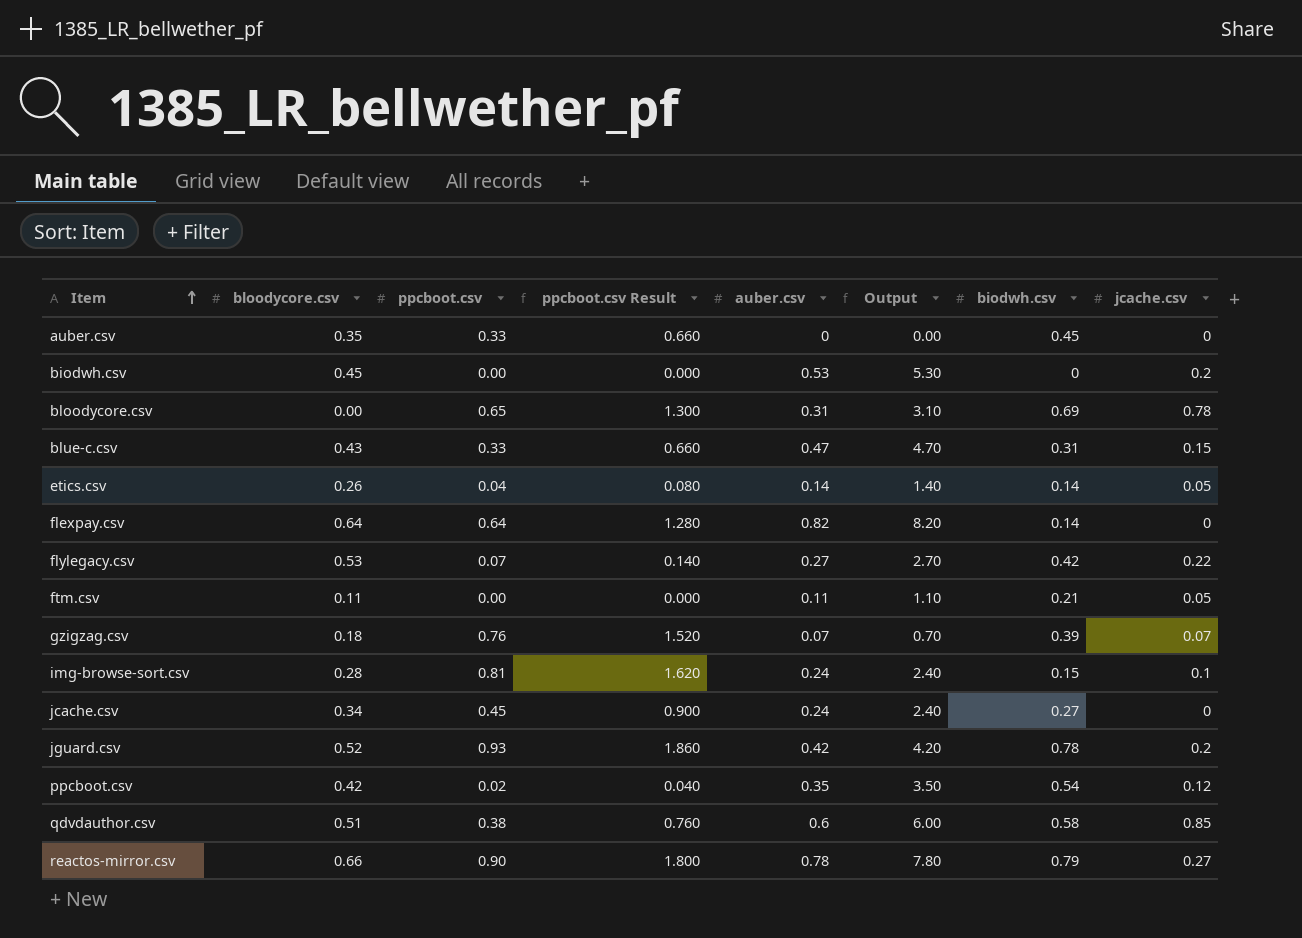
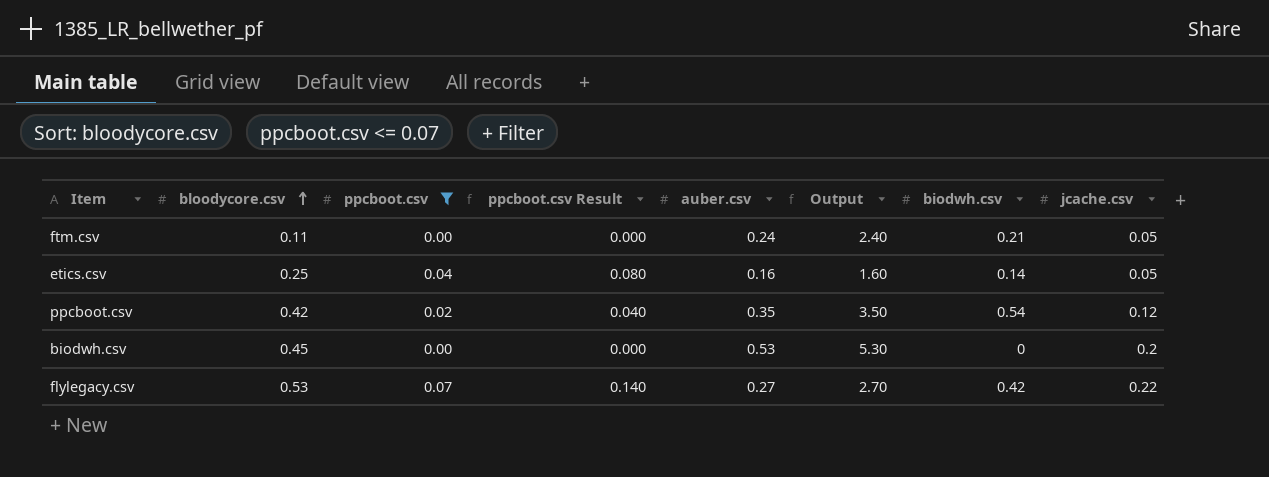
filter: none -> ppcboot.csv <= 0.07
row order: Item ascending -> bloodycore.csv ascending
ftm.csv | auber.csv: 0.11 -> 0.24
ftm.csv | Output: 1.10 -> 2.40
etics.csv | bloodycore.csv: 0.26 -> 0.25
etics.csv | auber.csv: 0.14 -> 0.16
etics.csv | Output: 1.40 -> 1.60

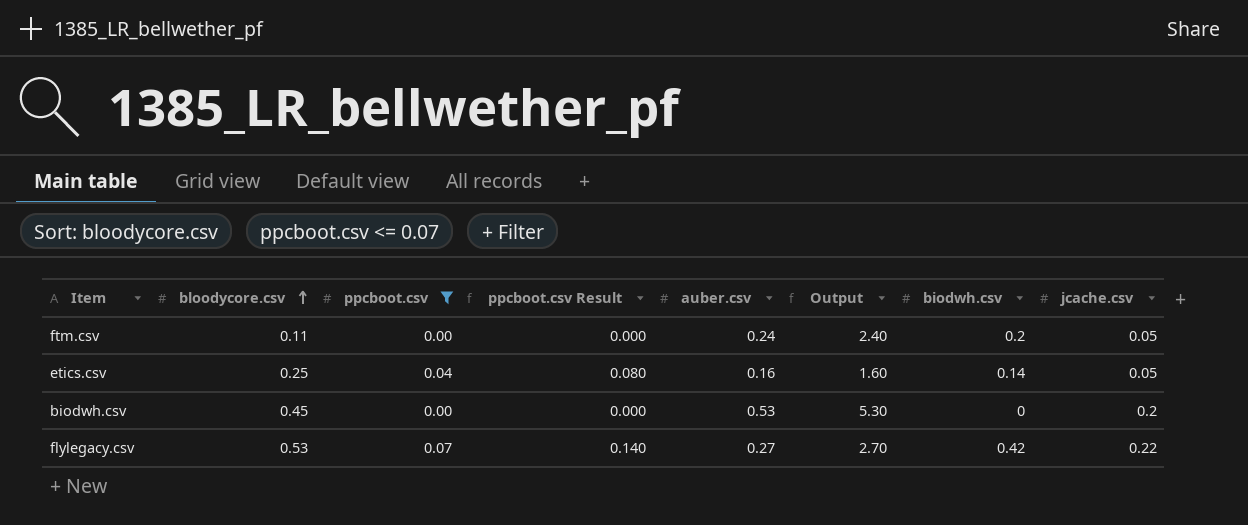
row ppcboot.csv: 0.42 | 0.02 | 0.040 | 0.35 | 3.50 | 0.54 | 0.12 -> none
ftm.csv | biodwh.csv: 0.21 -> 0.2

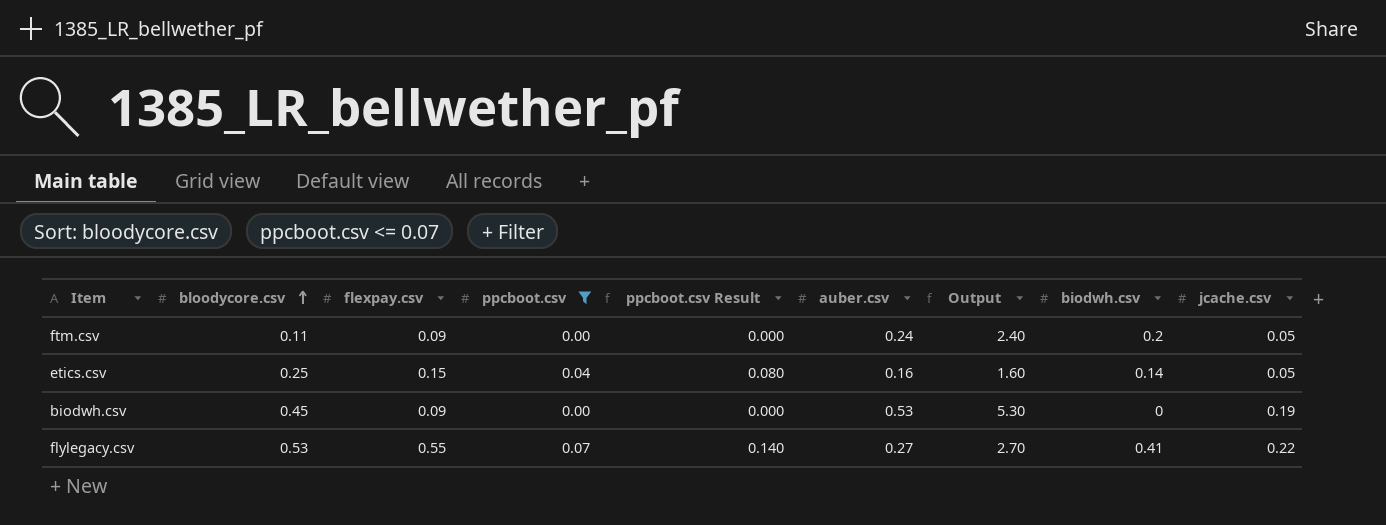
column flexpay.csv | position: none -> 3
biodwh.csv | jcache.csv: 0.2 -> 0.19
flylegacy.csv | biodwh.csv: 0.42 -> 0.41

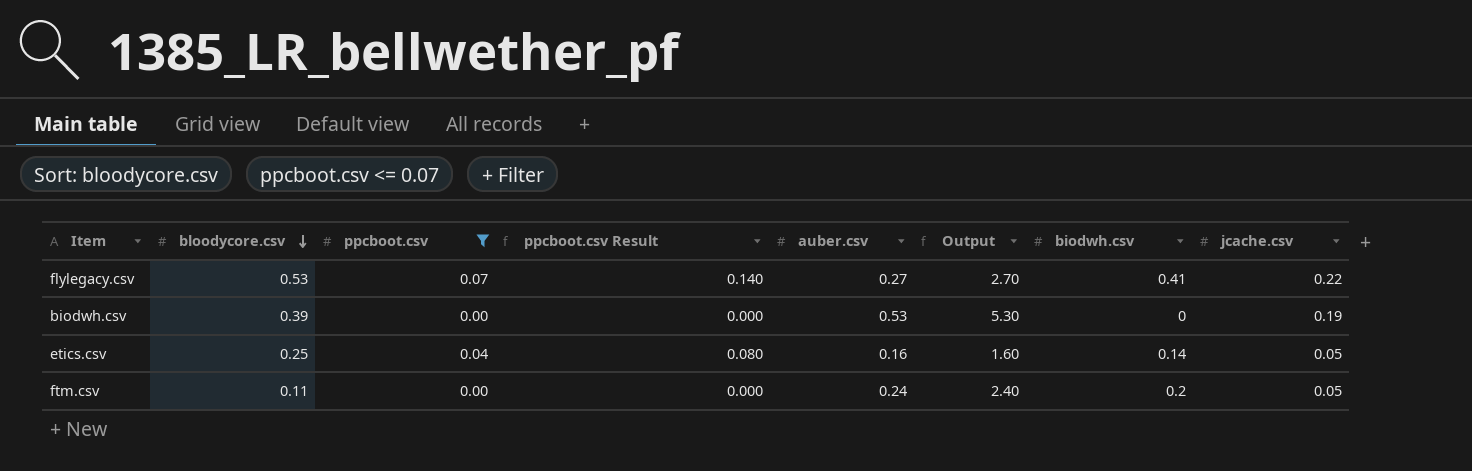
row order: bloodycore.csv ascending -> bloodycore.csv descending
column flexpay.csv | position: 3 -> none
biodwh.csv | bloodycore.csv: 0.45 -> 0.39

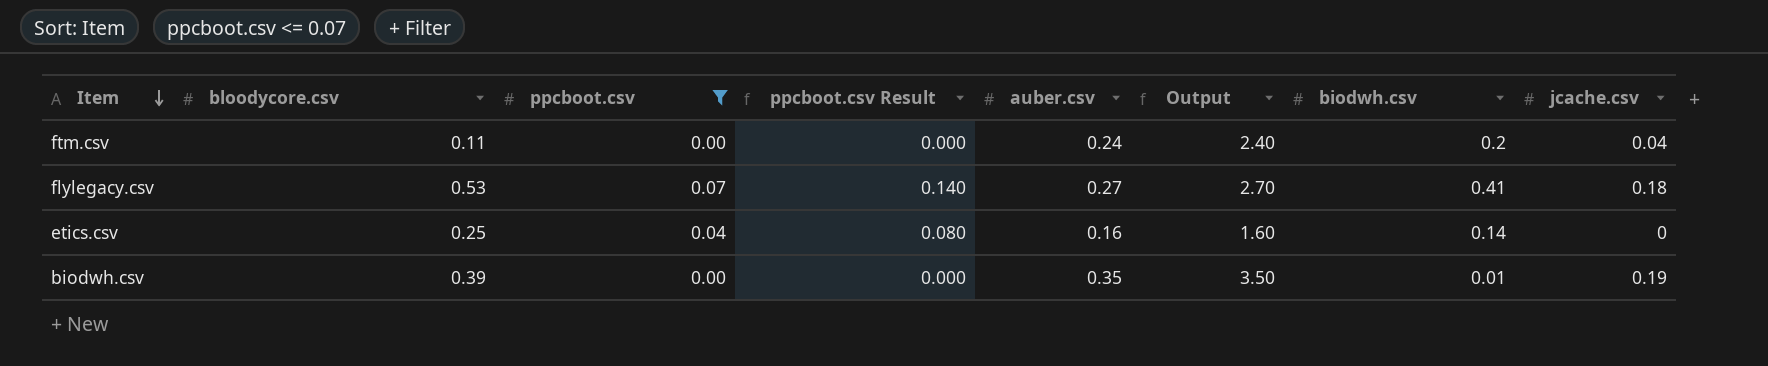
row order: bloodycore.csv descending -> Item descending
ftm.csv | jcache.csv: 0.05 -> 0.04
flylegacy.csv | jcache.csv: 0.22 -> 0.18
etics.csv | jcache.csv: 0.05 -> 0
biodwh.csv | auber.csv: 0.53 -> 0.35
biodwh.csv | Output: 5.30 -> 3.50
biodwh.csv | biodwh.csv: 0 -> 0.01

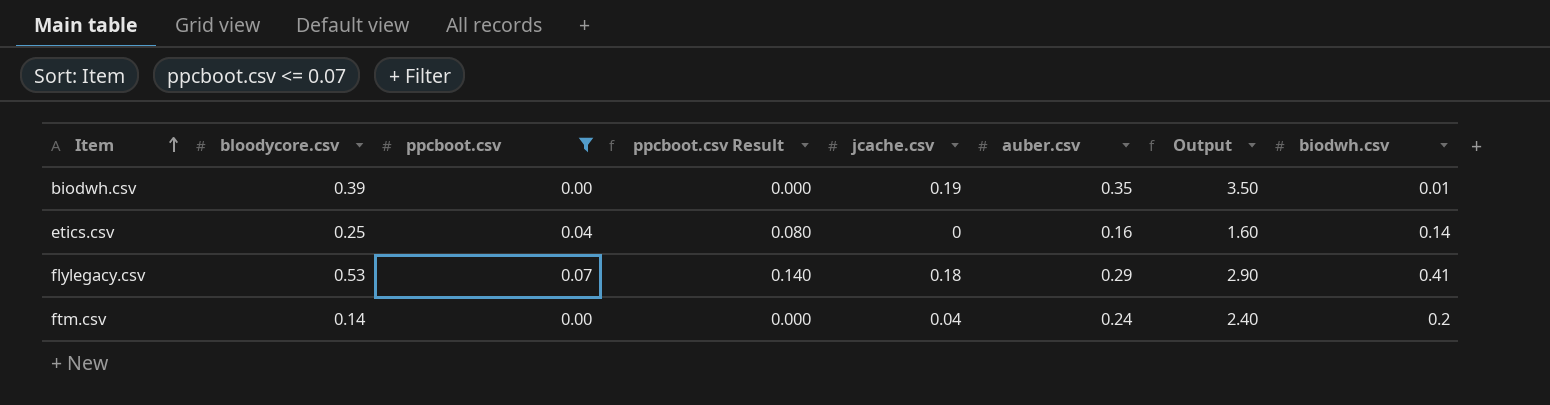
row order: Item descending -> Item ascending
column jcache.csv | position: 8 -> 5
flylegacy.csv | auber.csv: 0.27 -> 0.29
flylegacy.csv | Output: 2.70 -> 2.90
ftm.csv | bloodycore.csv: 0.11 -> 0.14

